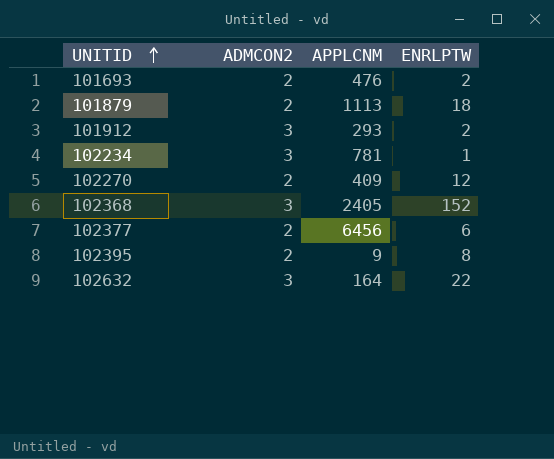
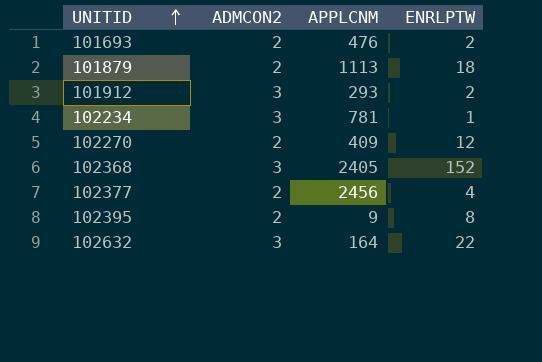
102377 | APPLCNM: 6456 -> 2456
102377 | ENRLPTW: 6 -> 4

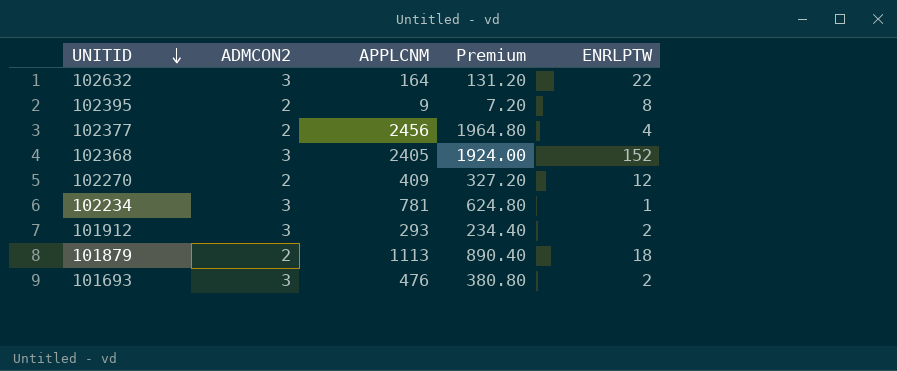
row order: UNITID ascending -> UNITID descending
column Premium | formula: none -> [APPLCNM] * 0.8
101693 | ADMCON2: 2 -> 3

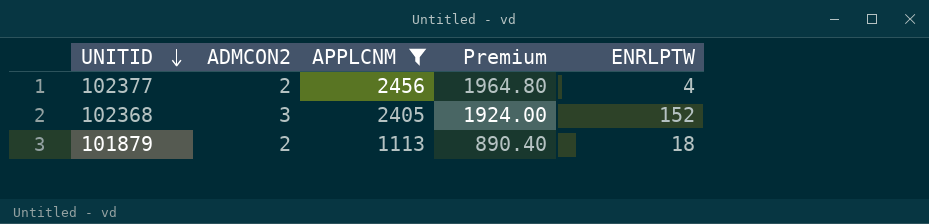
filter: none -> APPLCNM >= 1113

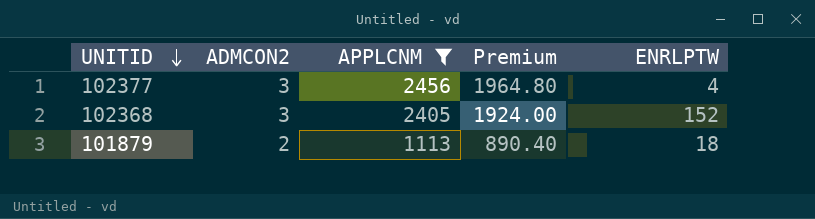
102377 | ADMCON2: 2 -> 3

